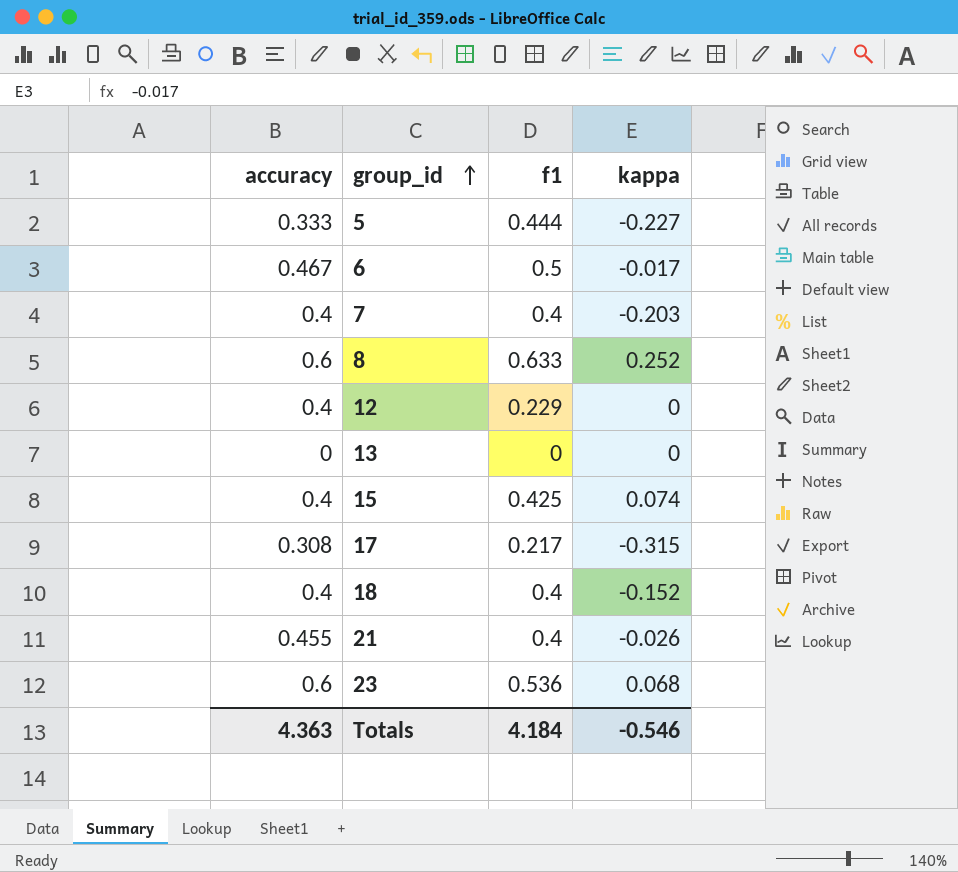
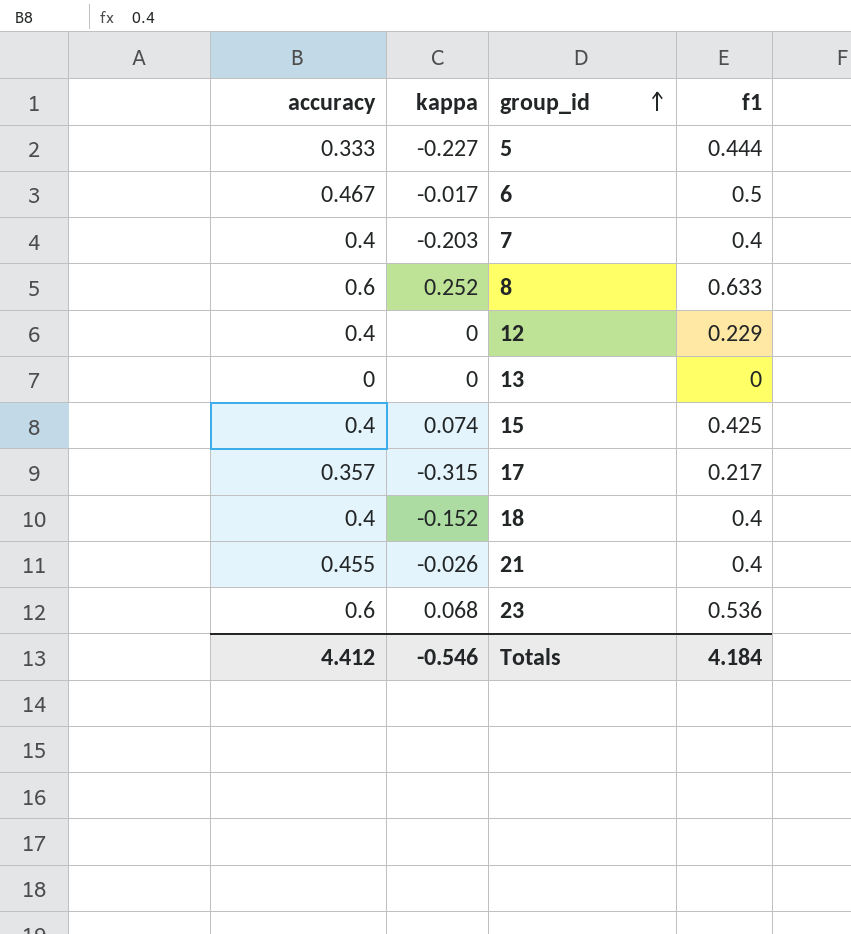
column kappa | position: 4 -> 2
17 | accuracy: 0.308 -> 0.357
Totals | accuracy: 4.363 -> 4.412

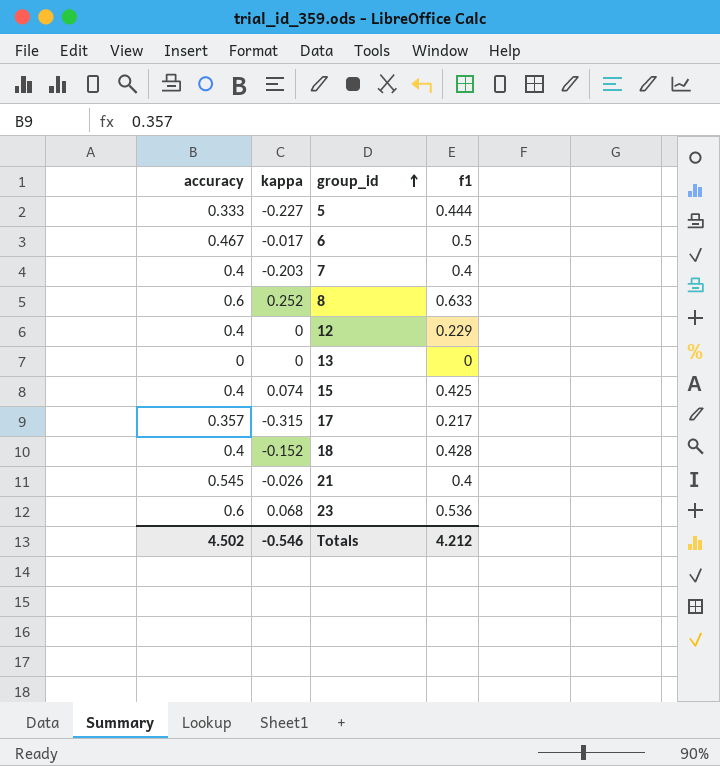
18 | f1: 0.4 -> 0.428
21 | accuracy: 0.455 -> 0.545
Totals | accuracy: 4.412 -> 4.502
Totals | f1: 4.184 -> 4.212

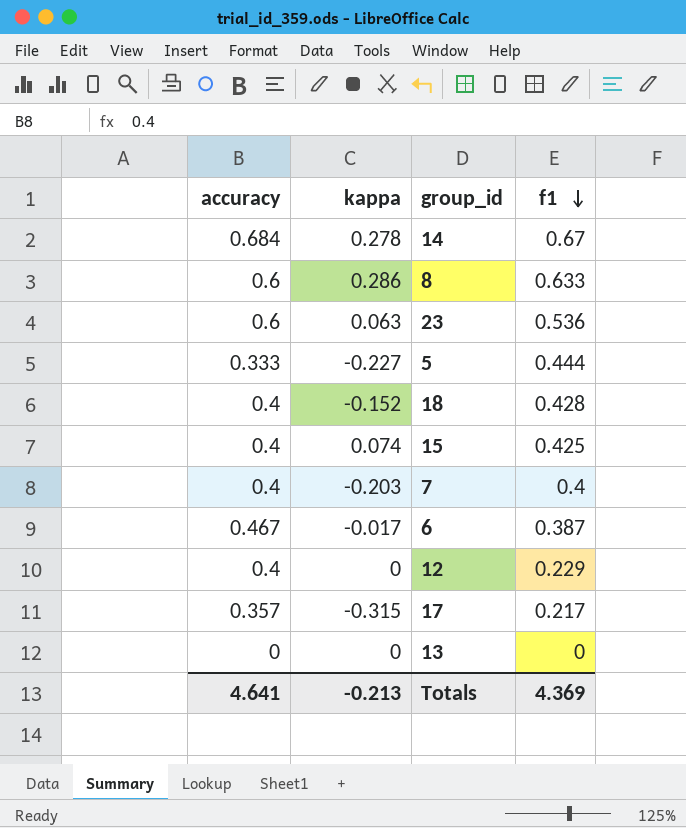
row order: group_id ascending -> f1 descending
row 21: 0.545 | -0.026 | 0.4 -> none
row 14: none -> 0.684 | 0.278 | 0.67
8 | kappa: 0.252 -> 0.286
23 | kappa: 0.068 -> 0.063
6 | f1: 0.5 -> 0.387
Totals | accuracy: 4.502 -> 4.641
Totals | kappa: -0.546 -> -0.213
Totals | f1: 4.212 -> 4.369

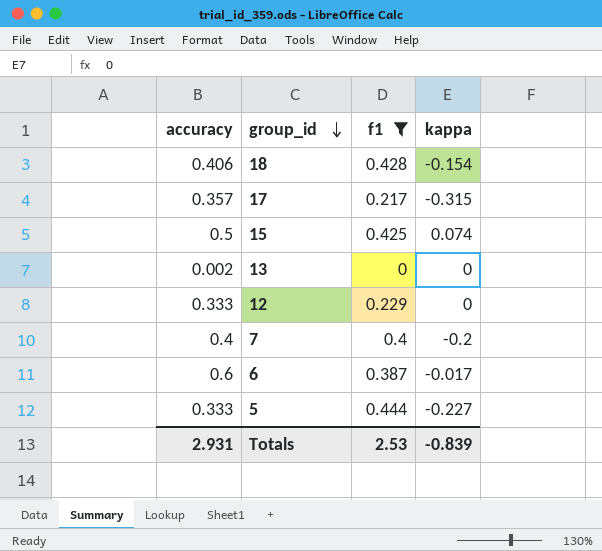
filter: none -> f1 <= 0.444
row order: f1 descending -> group_id descending
column kappa | position: 2 -> 4
18 | accuracy: 0.4 -> 0.406
18 | kappa: -0.152 -> -0.154
15 | accuracy: 0.4 -> 0.5
13 | accuracy: 0 -> 0.002
12 | accuracy: 0.4 -> 0.333
7 | kappa: -0.203 -> -0.2
6 | accuracy: 0.467 -> 0.6
Totals | accuracy: 4.641 -> 2.931
Totals | f1: 4.369 -> 2.53
Totals | kappa: -0.213 -> -0.839

